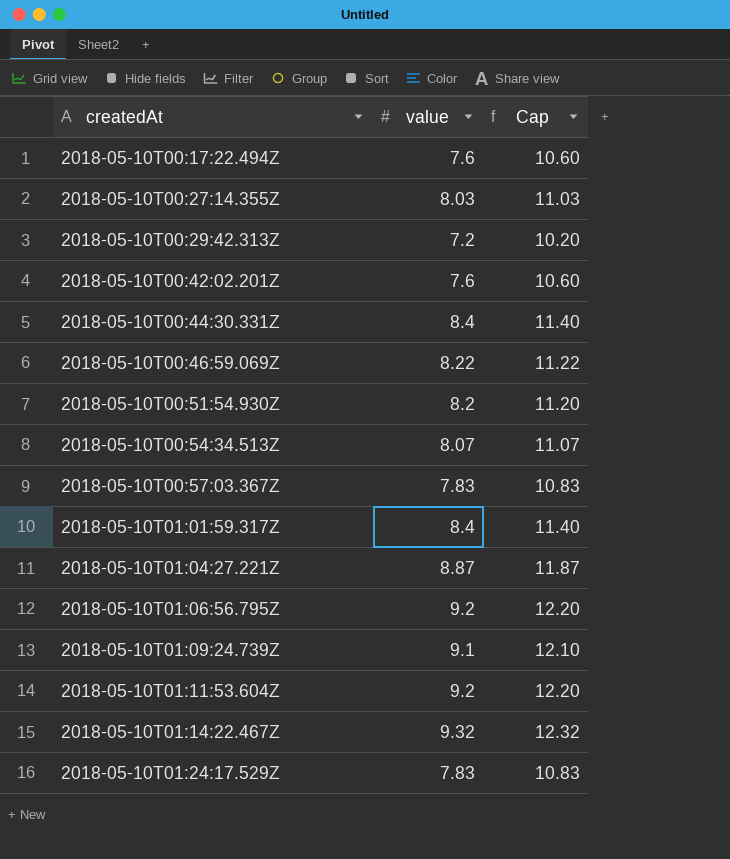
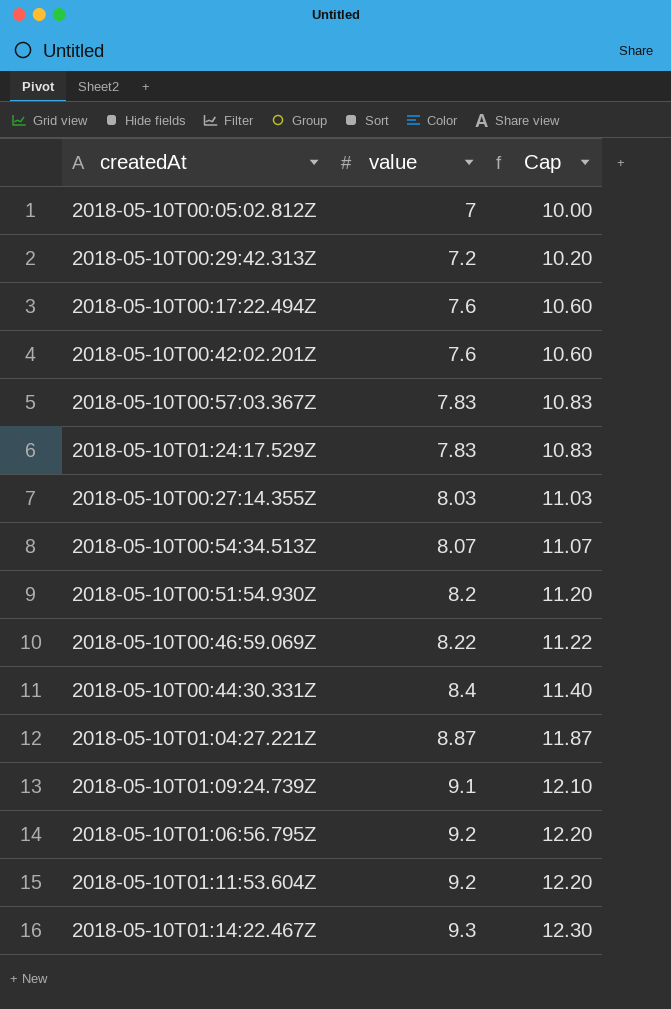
row order: createdAt ascending -> value ascending
row 2018-05-10T01:01:59.317Z: 8.4 | 11.40 -> none
row 2018-05-10T00:05:02.812Z: none -> 7 | 10.00
2018-05-10T01:14:22.467Z | value: 9.32 -> 9.3
2018-05-10T01:14:22.467Z | Cap: 12.32 -> 12.30

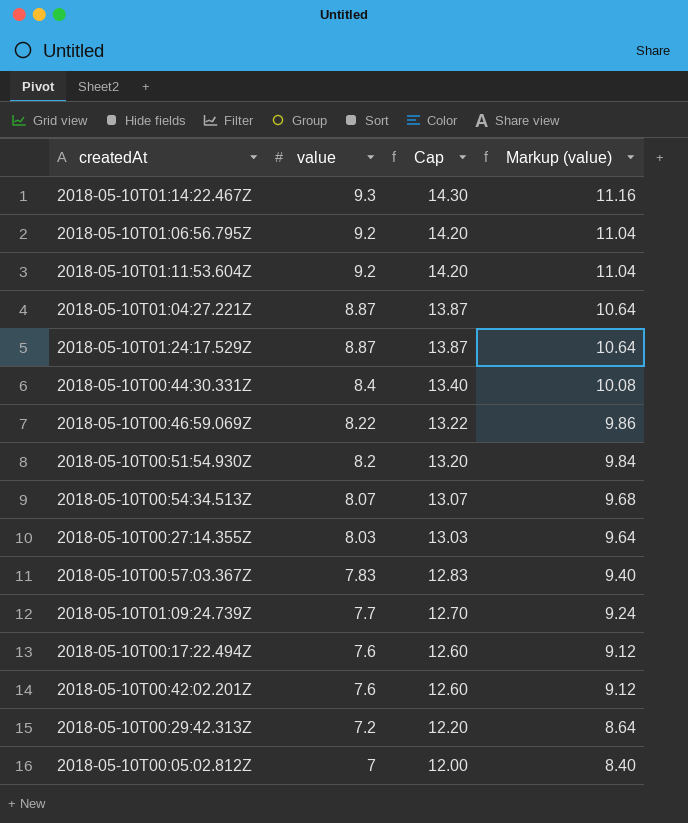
row order: value ascending -> value descending
column Cap | formula: [value] + 3 -> [value] + 5
column Markup (value) | formula: none -> [value] * 1.2
2018-05-10T01:24:17.529Z | value: 7.83 -> 8.87
2018-05-10T01:09:24.739Z | value: 9.1 -> 7.7

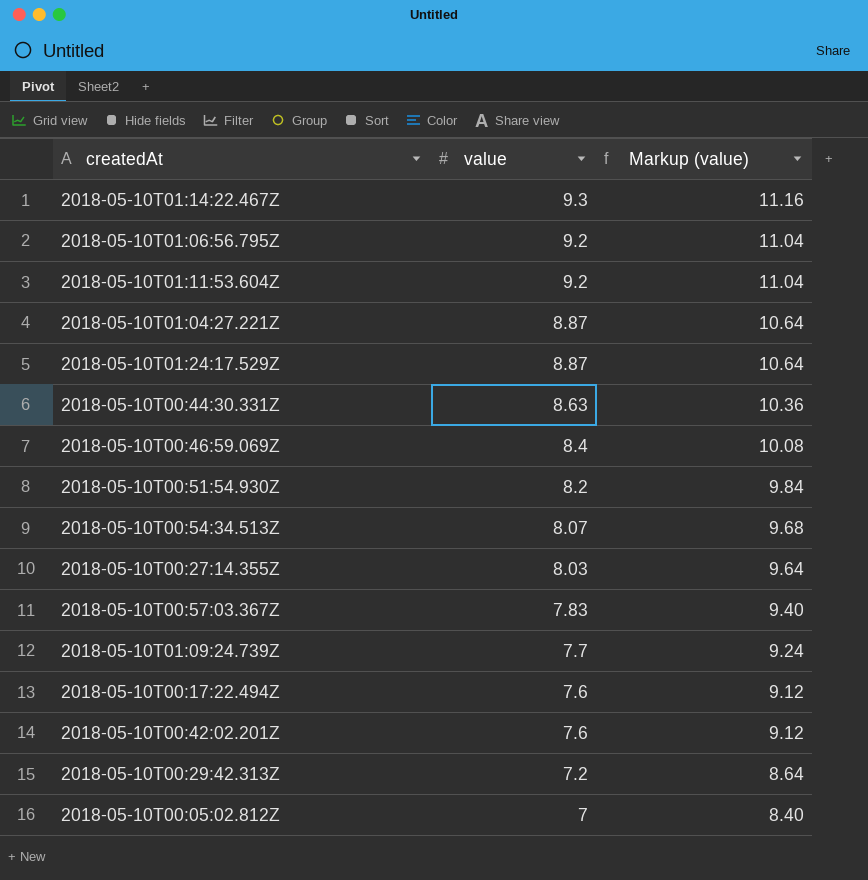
column Cap | formula: [value] + 5 -> none
2018-05-10T00:44:30.331Z | value: 8.4 -> 8.63
2018-05-10T00:44:30.331Z | Markup (value): 10.08 -> 10.36
2018-05-10T00:46:59.069Z | value: 8.22 -> 8.4
2018-05-10T00:46:59.069Z | Markup (value): 9.86 -> 10.08

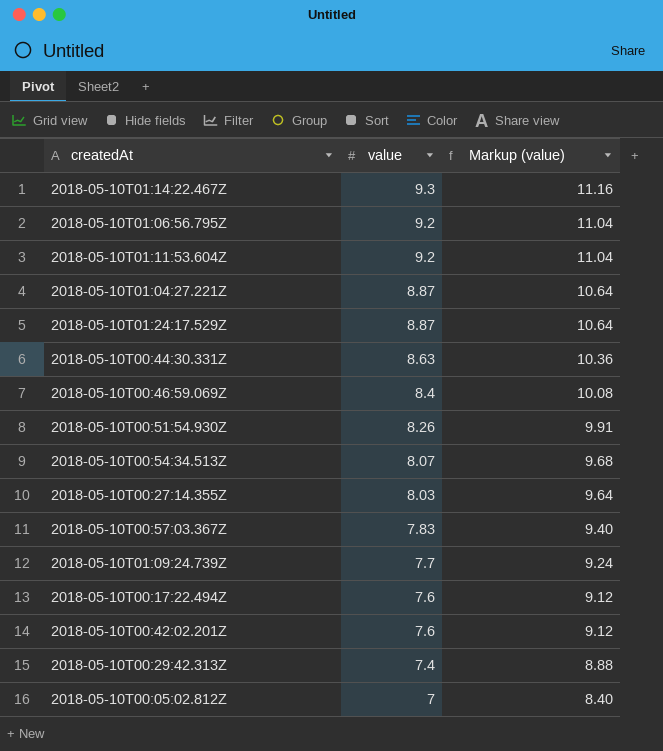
2018-05-10T00:51:54.930Z | value: 8.2 -> 8.26
2018-05-10T00:51:54.930Z | Markup (value): 9.84 -> 9.91
2018-05-10T00:29:42.313Z | value: 7.2 -> 7.4
2018-05-10T00:29:42.313Z | Markup (value): 8.64 -> 8.88

